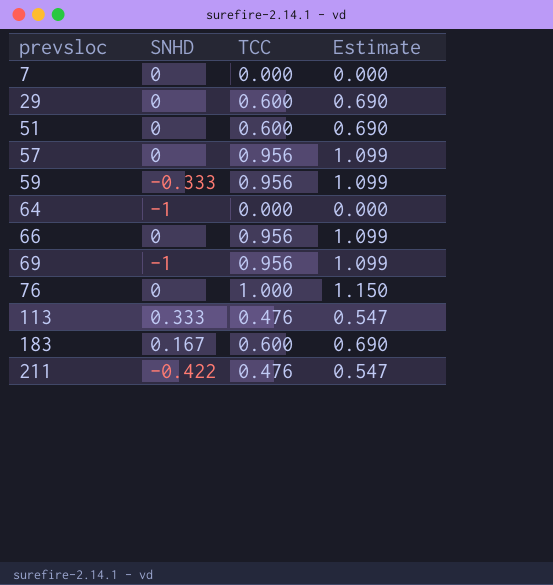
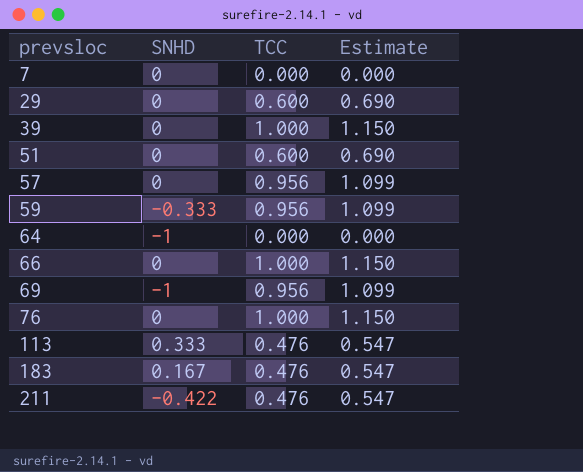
row 39: none -> 0 | 1.000 | 1.150
66 | TCC: 0.956 -> 1.000
66 | Estimate: 1.099 -> 1.150
183 | TCC: 0.600 -> 0.476
183 | Estimate: 0.690 -> 0.547

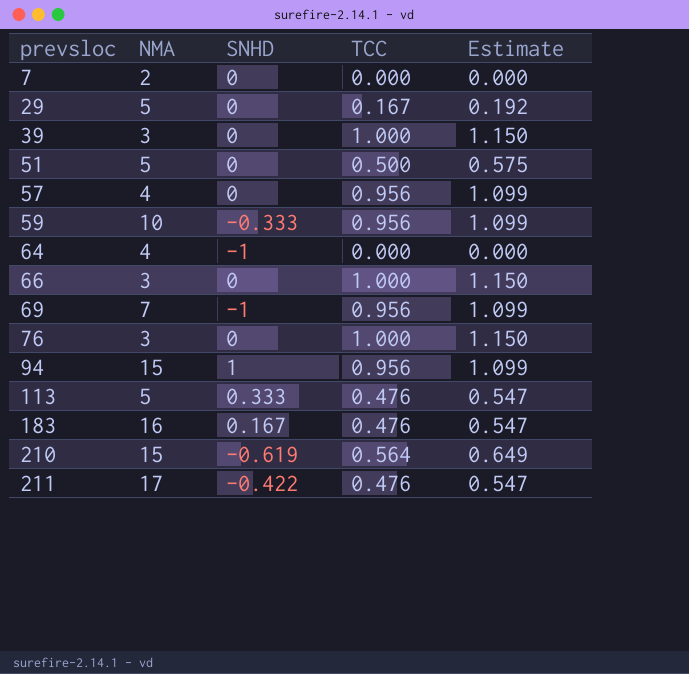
column NMA | position: none -> 2
29 | TCC: 0.600 -> 0.167
29 | Estimate: 0.690 -> 0.192
51 | TCC: 0.600 -> 0.500
51 | Estimate: 0.690 -> 0.575
row 94: none -> 15 | 1 | 0.956 | 1.099
row 210: none -> 15 | -0.619 | 0.564 | 0.649

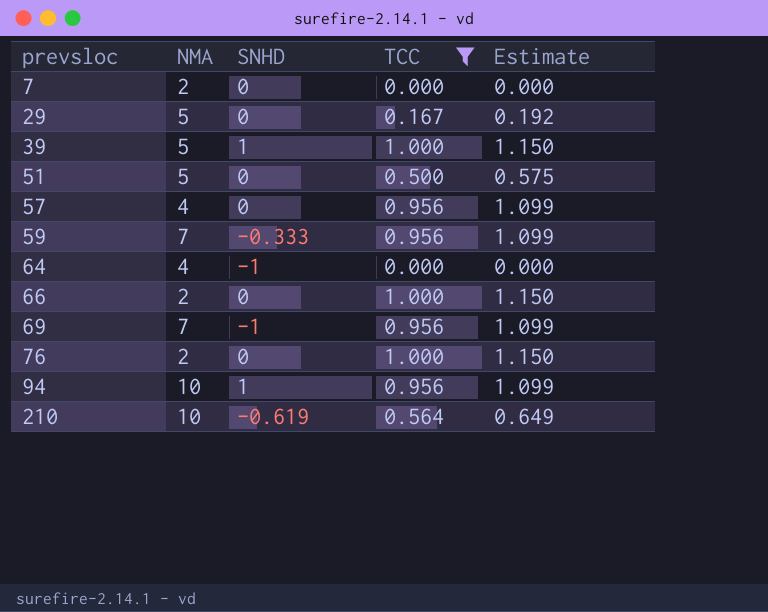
filter: none -> TCC != 0.476
39 | NMA: 3 -> 5
39 | SNHD: 0 -> 1
59 | NMA: 10 -> 7
66 | NMA: 3 -> 2
76 | NMA: 3 -> 2
94 | NMA: 15 -> 10
210 | NMA: 15 -> 10

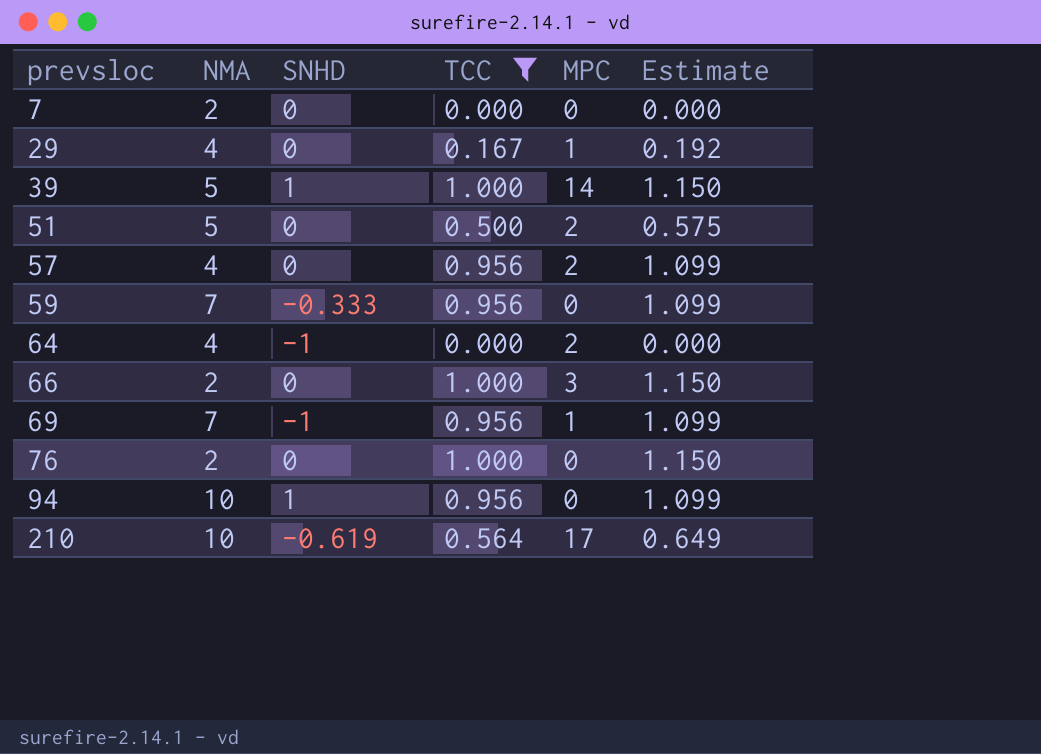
column MPC | position: none -> 5
29 | NMA: 5 -> 4

